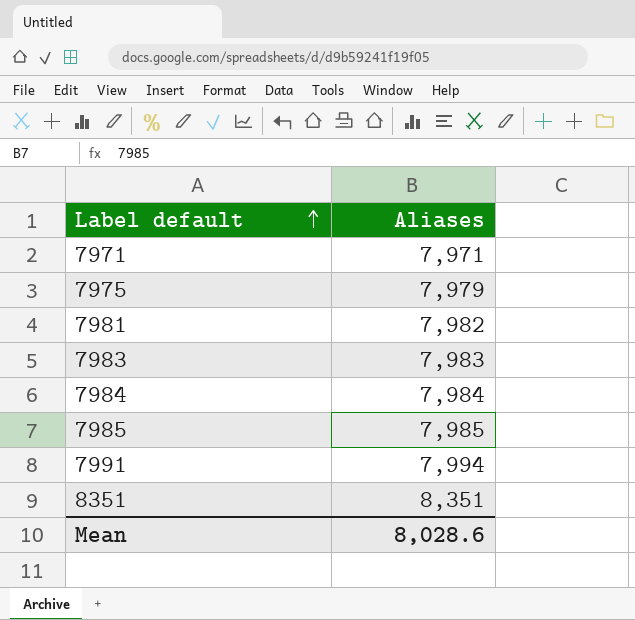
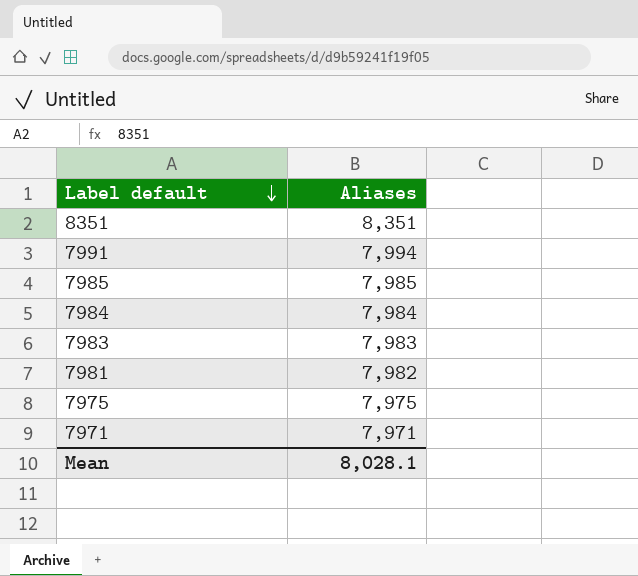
row order: Label default ascending -> Label default descending
7975 | Aliases: 7,979 -> 7,975
Mean | Aliases: 8,028.6 -> 8,028.1

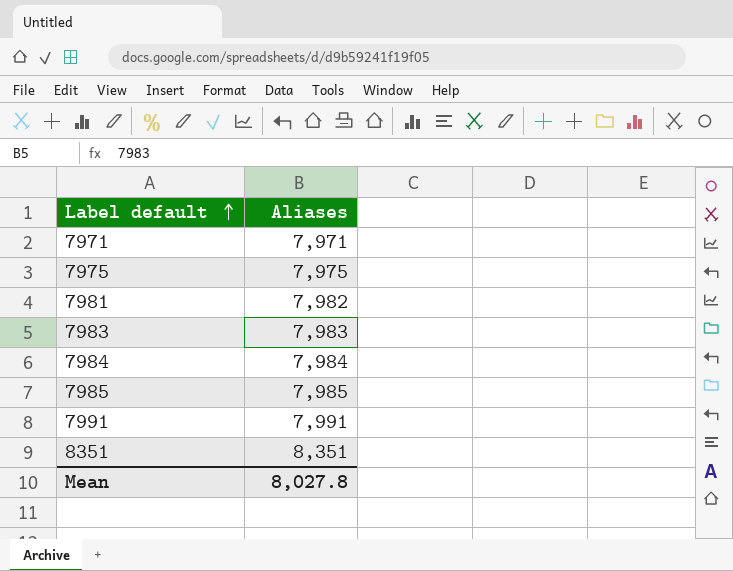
row order: Label default descending -> Label default ascending
7991 | Aliases: 7,994 -> 7,991
Mean | Aliases: 8,028.1 -> 8,027.8

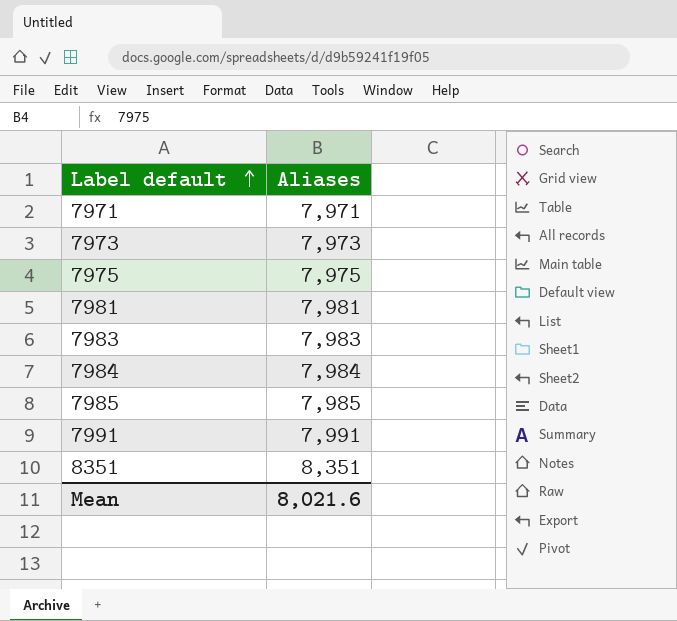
row 7973: none -> 7,973
7981 | Aliases: 7,982 -> 7,981
Mean | Aliases: 8,027.8 -> 8,021.6

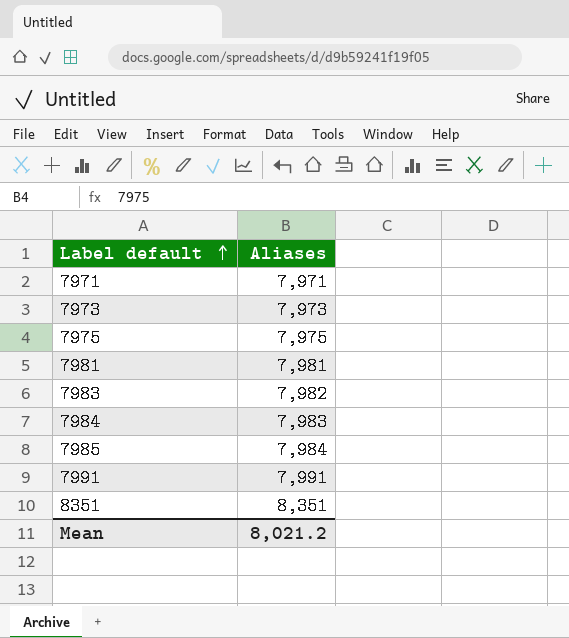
7983 | Aliases: 7,983 -> 7,982
7984 | Aliases: 7,984 -> 7,983
7985 | Aliases: 7,985 -> 7,984
Mean | Aliases: 8,021.6 -> 8,021.2

